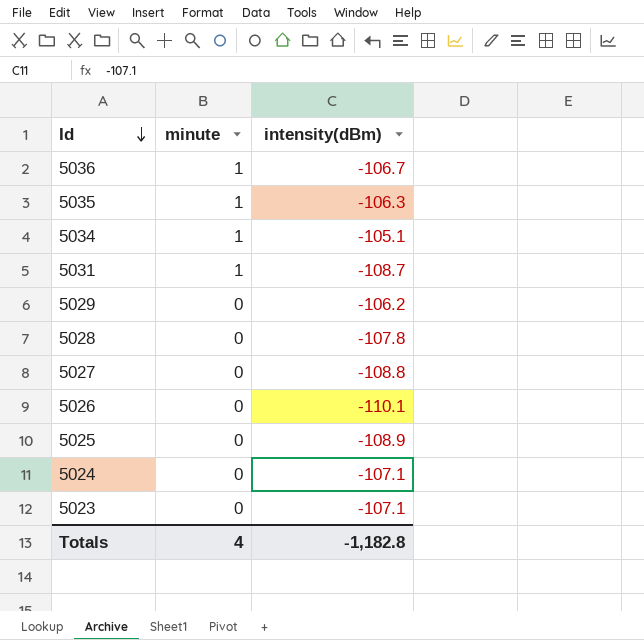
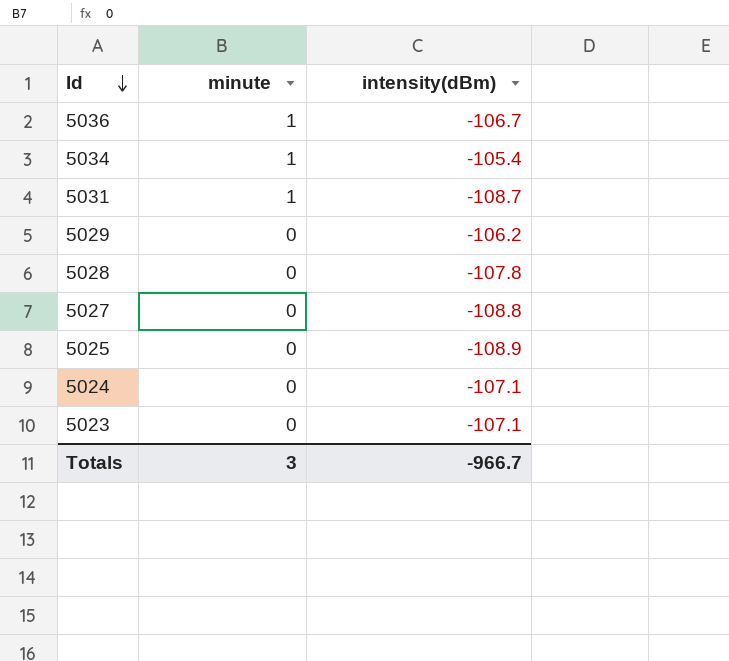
row 5035: 1 | -106.3 -> none
row 5026: 0 | -110.1 -> none
5034 | intensity(dBm): -105.1 -> -105.4
Totals | minute: 4 -> 3
Totals | intensity(dBm): -1,182.8 -> -966.7

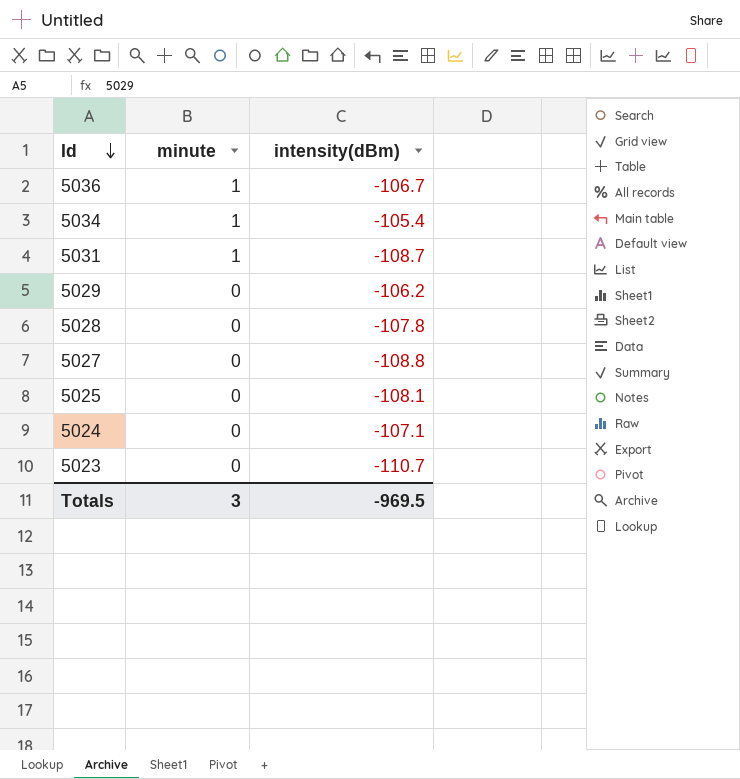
5025 | intensity(dBm): -108.9 -> -108.1
5023 | intensity(dBm): -107.1 -> -110.7
Totals | intensity(dBm): -966.7 -> -969.5

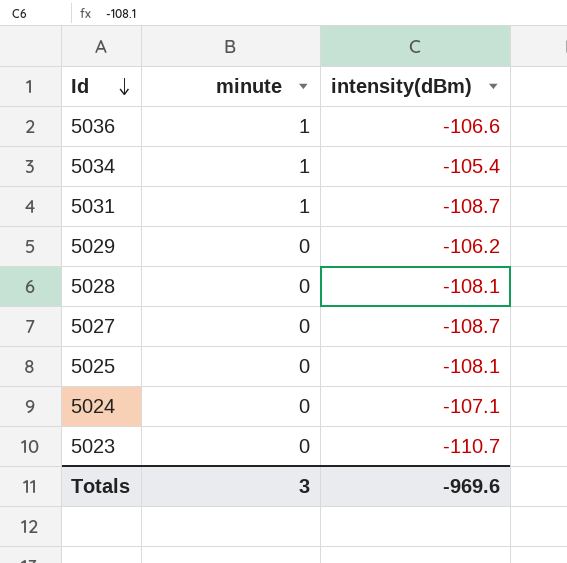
5036 | intensity(dBm): -106.7 -> -106.6
5028 | intensity(dBm): -107.8 -> -108.1
5027 | intensity(dBm): -108.8 -> -108.7
Totals | intensity(dBm): -969.5 -> -969.6

